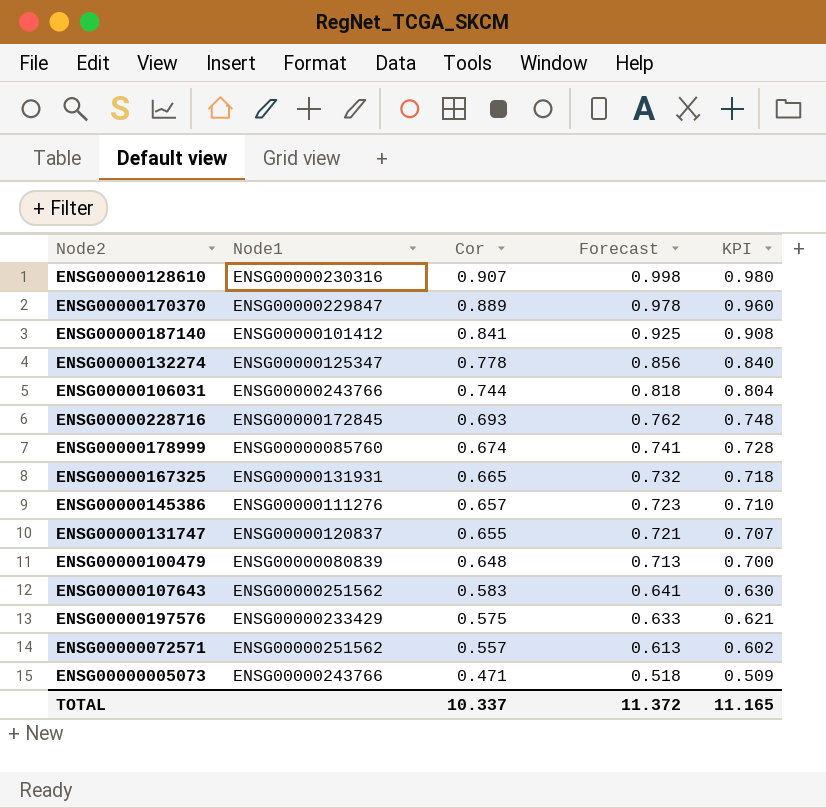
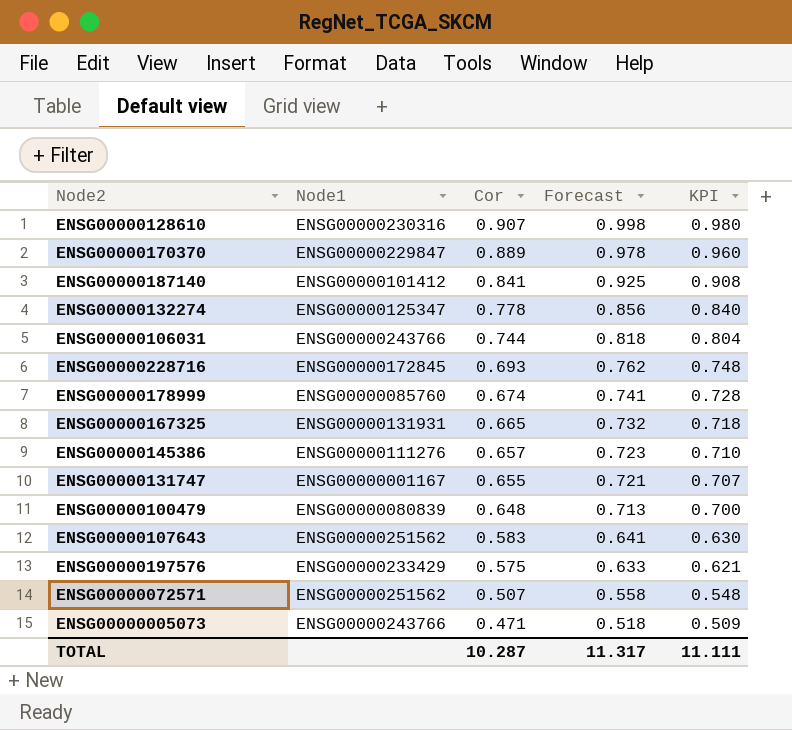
ENSG00000131747 | Node1: ENSG00000120837 -> ENSG00000001167
ENSG00000072571 | Cor: 0.557 -> 0.507
ENSG00000072571 | Forecast: 0.613 -> 0.558
ENSG00000072571 | KPI: 0.602 -> 0.548
TOTAL | Cor: 10.337 -> 10.287
TOTAL | Forecast: 11.372 -> 11.317
TOTAL | KPI: 11.165 -> 11.111

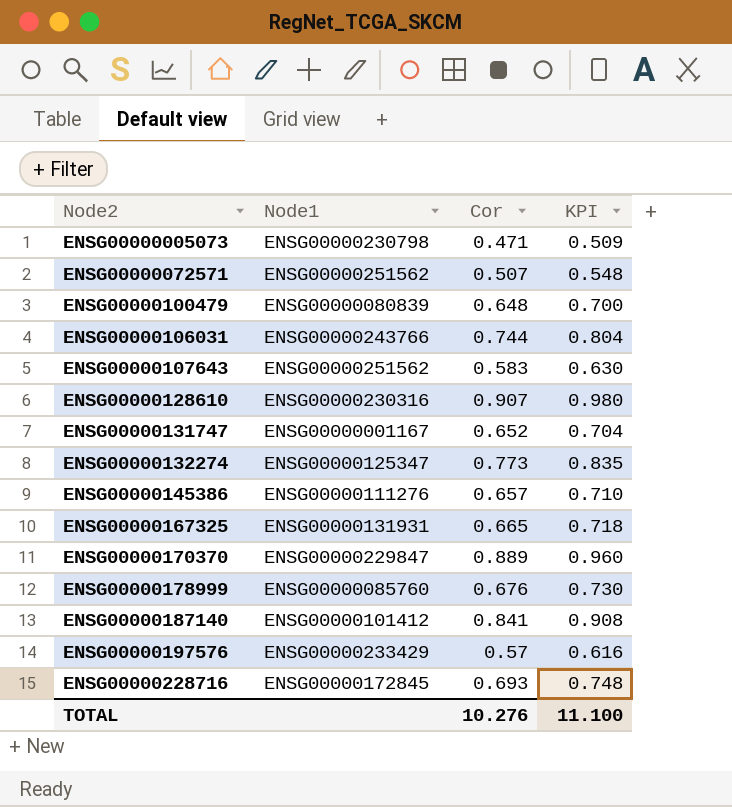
row order: Cor descending -> Node2 ascending
column Forecast | formula: [Cor] * 1.1 -> none
ENSG00000005073 | Node1: ENSG00000243766 -> ENSG00000230798
ENSG00000131747 | Cor: 0.655 -> 0.652
ENSG00000131747 | KPI: 0.707 -> 0.704
ENSG00000132274 | Cor: 0.778 -> 0.773
ENSG00000132274 | KPI: 0.840 -> 0.835
ENSG00000178999 | Cor: 0.674 -> 0.676
ENSG00000178999 | KPI: 0.728 -> 0.730
ENSG00000197576 | Cor: 0.575 -> 0.57
ENSG00000197576 | KPI: 0.621 -> 0.616
TOTAL | Cor: 10.287 -> 10.276
TOTAL | KPI: 11.111 -> 11.100

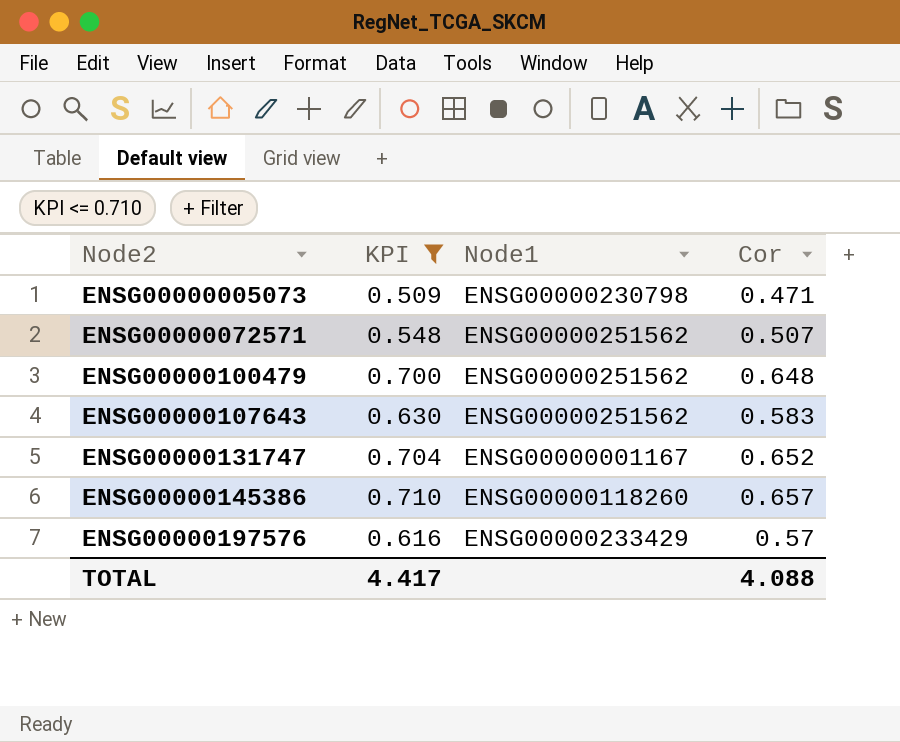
filter: none -> KPI <= 0.710
column KPI | position: 4 -> 2
ENSG00000100479 | Node1: ENSG00000080839 -> ENSG00000251562
ENSG00000145386 | Node1: ENSG00000111276 -> ENSG00000118260
TOTAL | KPI: 11.100 -> 4.417
TOTAL | Cor: 10.276 -> 4.088

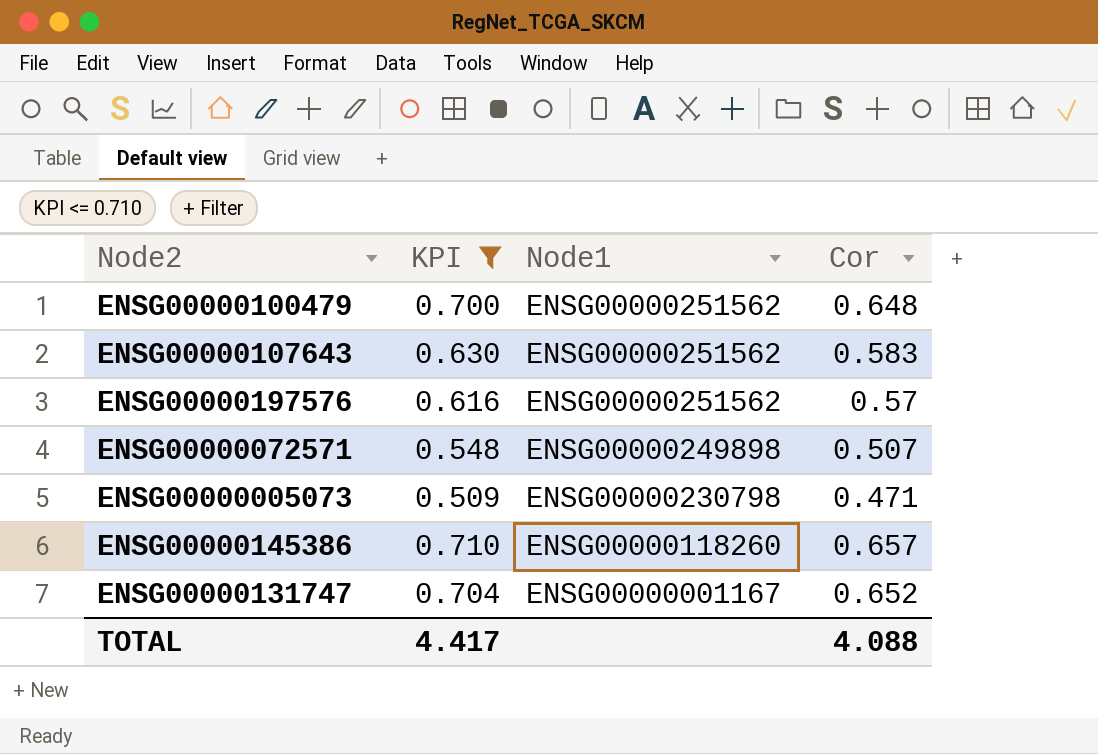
row order: Node2 ascending -> Node1 descending
ENSG00000197576 | Node1: ENSG00000233429 -> ENSG00000251562
ENSG00000072571 | Node1: ENSG00000251562 -> ENSG00000249898

